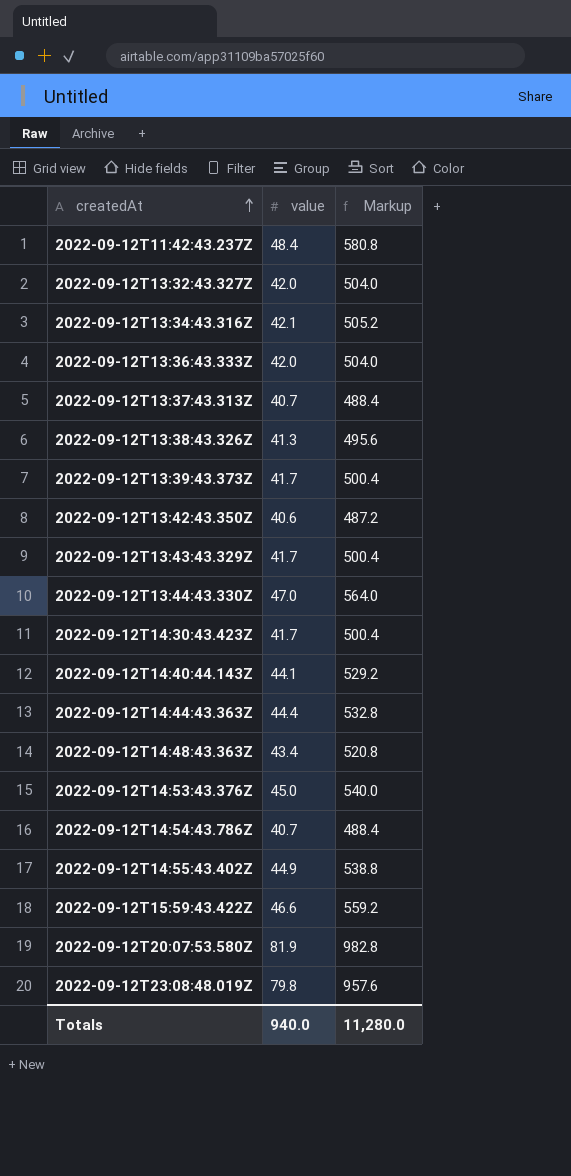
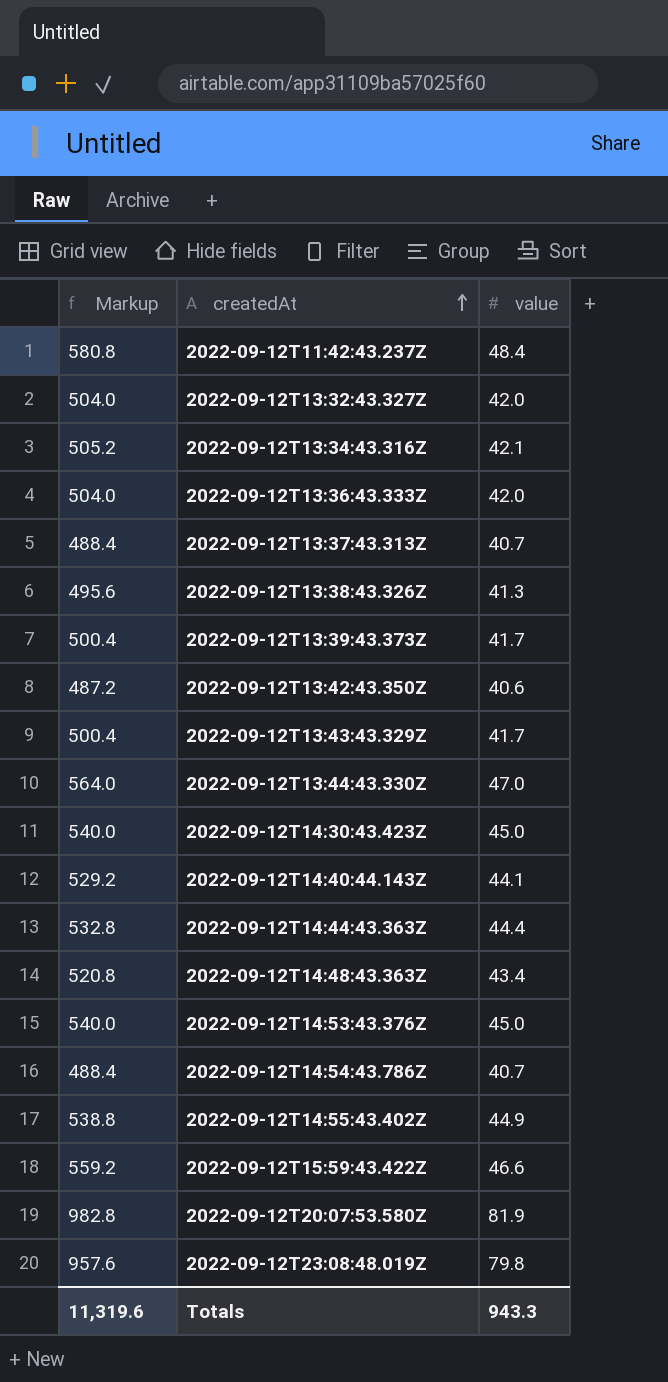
column Markup | position: 3 -> 1
2022-09-12T14:30:43.423Z | Markup: 500.4 -> 540.0
2022-09-12T14:30:43.423Z | value: 41.7 -> 45.0
Totals | Markup: 11,280.0 -> 11,319.6
Totals | value: 940.0 -> 943.3

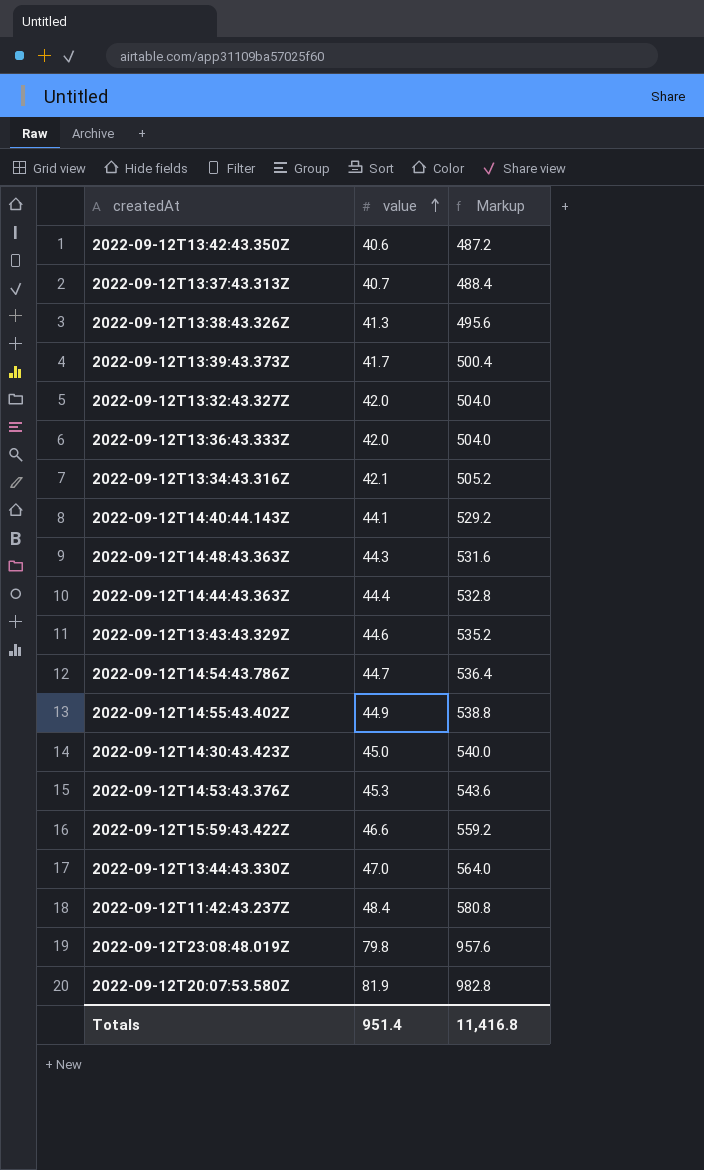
row order: createdAt ascending -> value ascending
column Markup | position: 1 -> 3
2022-09-12T14:48:43.363Z | value: 43.4 -> 44.3
2022-09-12T14:48:43.363Z | Markup: 520.8 -> 531.6
2022-09-12T13:43:43.329Z | value: 41.7 -> 44.6
2022-09-12T13:43:43.329Z | Markup: 500.4 -> 535.2
2022-09-12T14:54:43.786Z | value: 40.7 -> 44.7
2022-09-12T14:54:43.786Z | Markup: 488.4 -> 536.4
2022-09-12T14:53:43.376Z | value: 45.0 -> 45.3
2022-09-12T14:53:43.376Z | Markup: 540.0 -> 543.6
Totals | value: 943.3 -> 951.4
Totals | Markup: 11,319.6 -> 11,416.8

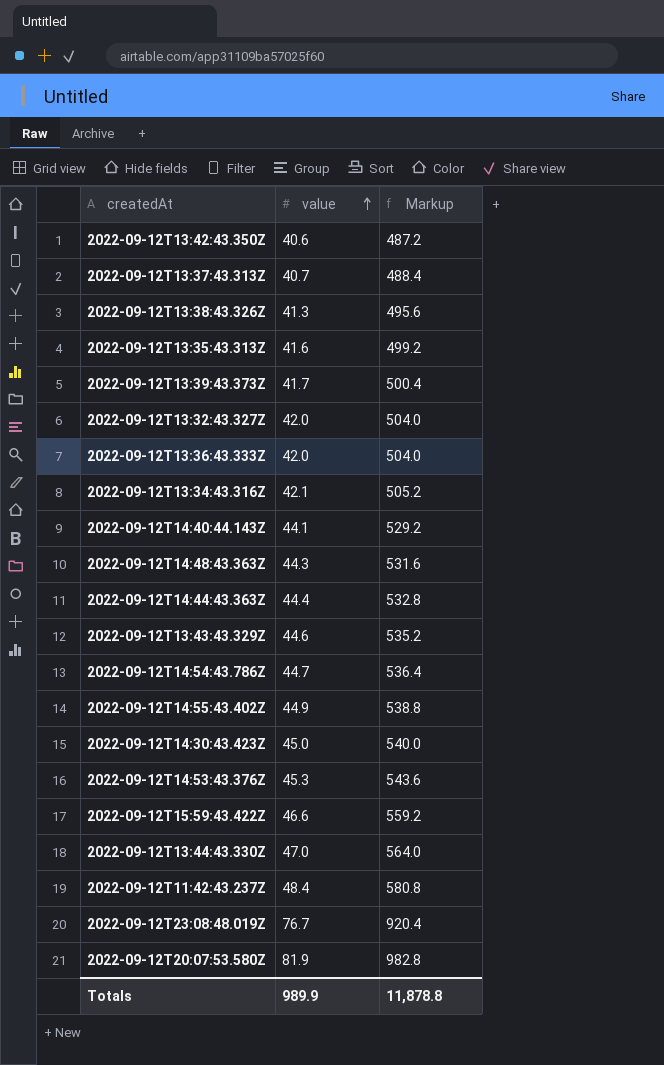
row 2022-09-12T13:35:43.313Z: none -> 41.6 | 499.2
2022-09-12T23:08:48.019Z | value: 79.8 -> 76.7
2022-09-12T23:08:48.019Z | Markup: 957.6 -> 920.4
Totals | value: 951.4 -> 989.9
Totals | Markup: 11,416.8 -> 11,878.8

